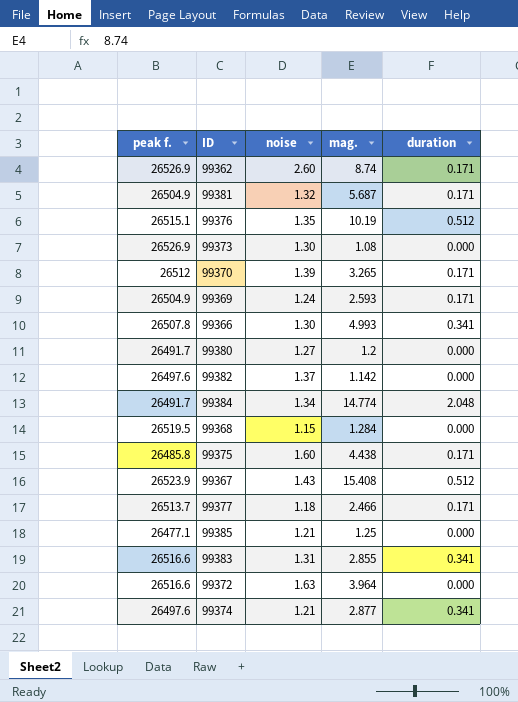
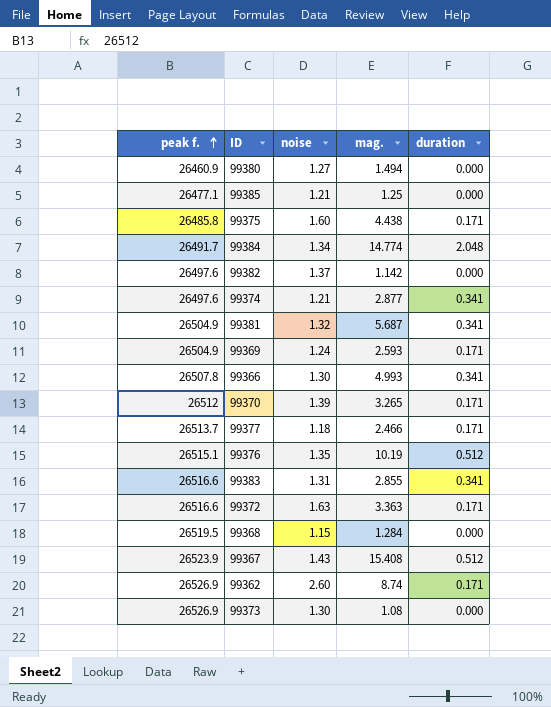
row order: none -> peak f. ascending
99380 | peak f.: 26491.7 -> 26460.9
99380 | mag.: 1.2 -> 1.494
99381 | duration: 0.171 -> 0.341
99372 | mag.: 3.964 -> 3.363
99372 | duration: 0.000 -> 0.171

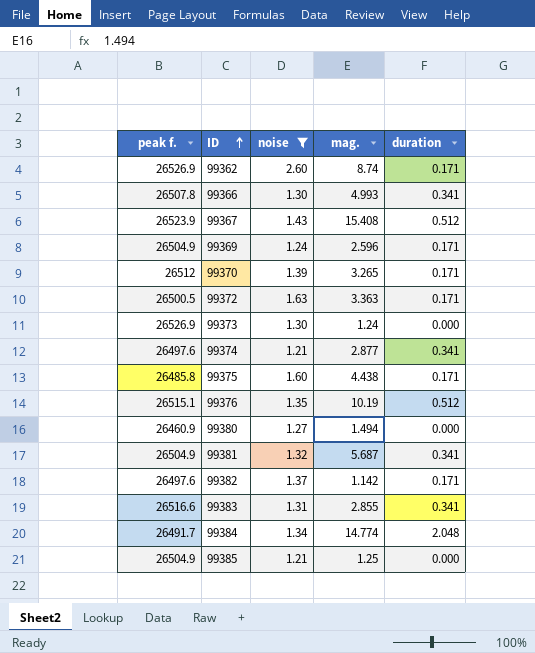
filter: none -> noise >= 1.21
row order: peak f. ascending -> ID ascending
99369 | mag.: 2.593 -> 2.596
99372 | peak f.: 26516.6 -> 26500.5
99373 | mag.: 1.08 -> 1.24
99382 | duration: 0.000 -> 0.171
99385 | peak f.: 26477.1 -> 26504.9

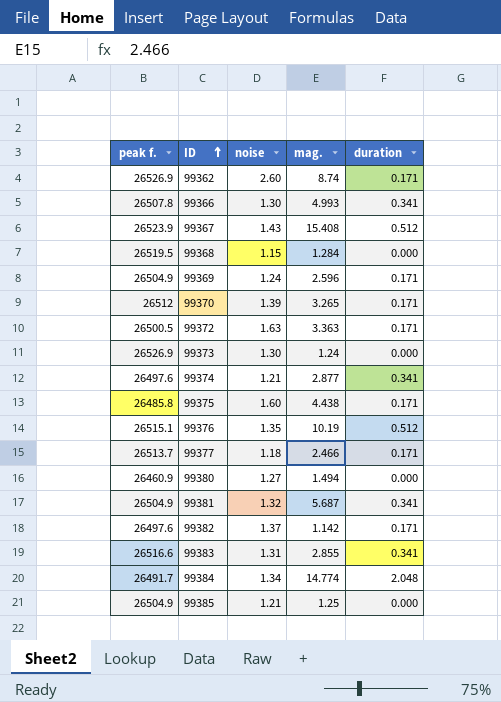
filter: noise >= 1.21 -> none

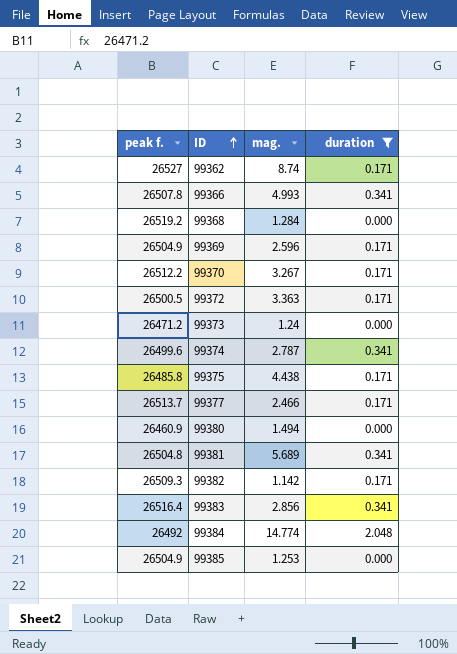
filter: none -> duration != 0.512
column noise | position: 3 -> none
99362 | peak f.: 26526.9 -> 26527
99368 | peak f.: 26519.5 -> 26519.2
99370 | peak f.: 26512 -> 26512.2
99370 | mag.: 3.265 -> 3.267
99373 | peak f.: 26526.9 -> 26471.2
99374 | peak f.: 26497.6 -> 26499.6
99374 | mag.: 2.877 -> 2.787
99381 | peak f.: 26504.9 -> 26504.8
99381 | mag.: 5.687 -> 5.689
99382 | peak f.: 26497.6 -> 26509.3
99383 | peak f.: 26516.6 -> 26516.4
99383 | mag.: 2.855 -> 2.856
99384 | peak f.: 26491.7 -> 26492
99385 | mag.: 1.25 -> 1.253

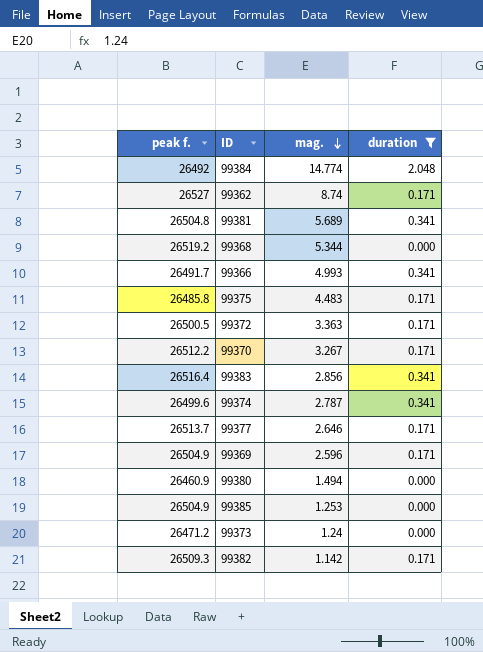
row order: ID ascending -> mag. descending
99368 | mag.: 1.284 -> 5.344
99366 | peak f.: 26507.8 -> 26491.7
99375 | mag.: 4.438 -> 4.483
99377 | mag.: 2.466 -> 2.646

